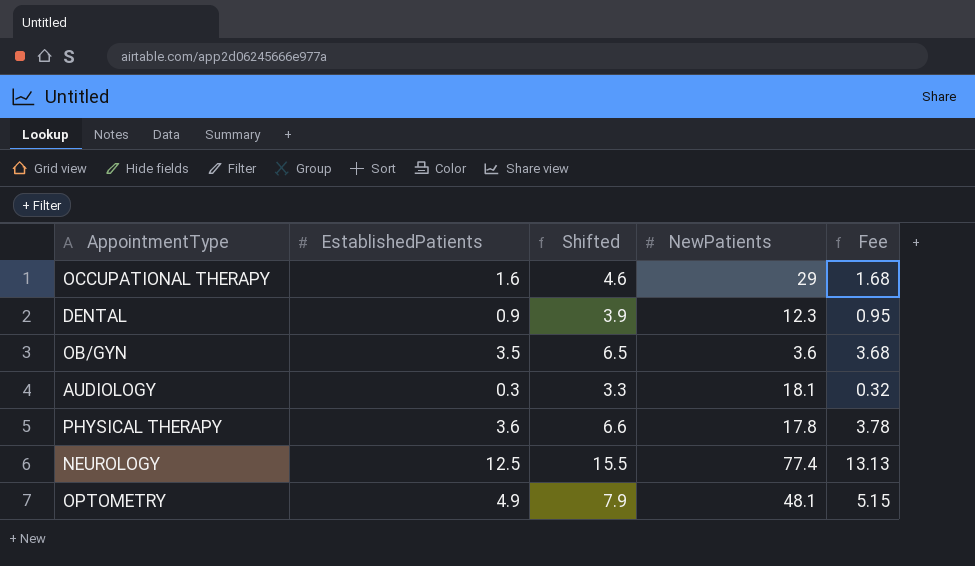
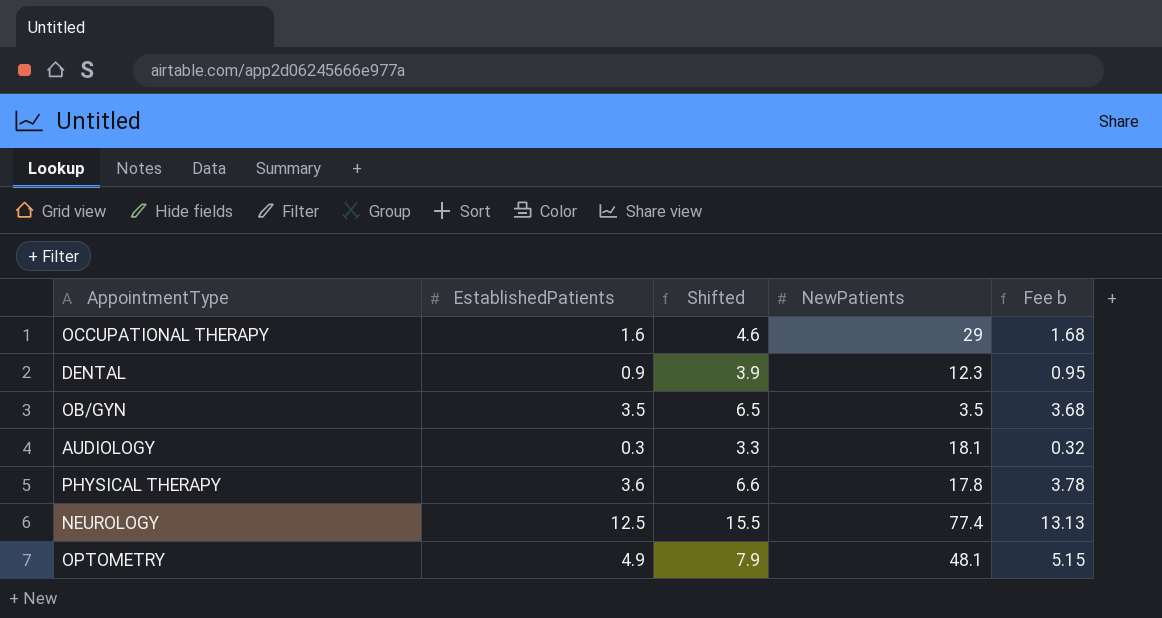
column name: Fee -> Fee b
OB/GYN | NewPatients: 3.6 -> 3.5

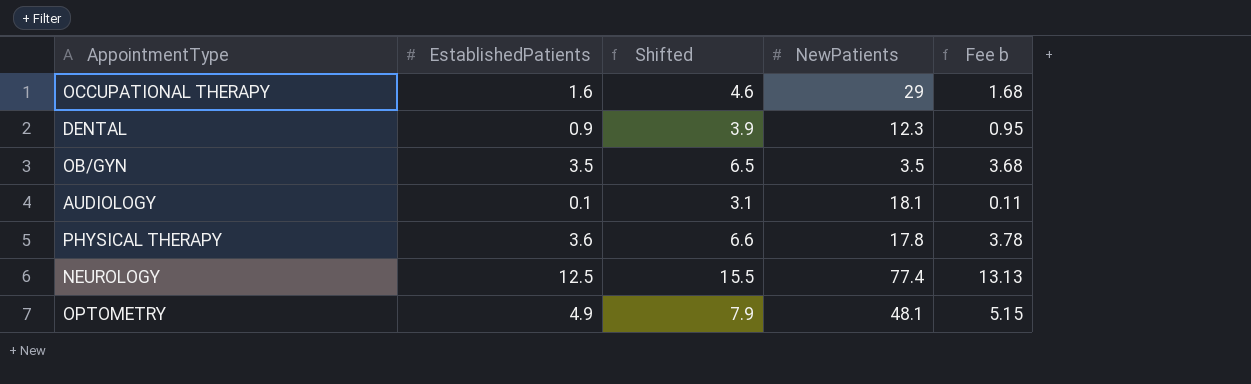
AUDIOLOGY | EstablishedPatients: 0.3 -> 0.1
AUDIOLOGY | Shifted: 3.3 -> 3.1
AUDIOLOGY | Fee b: 0.32 -> 0.11

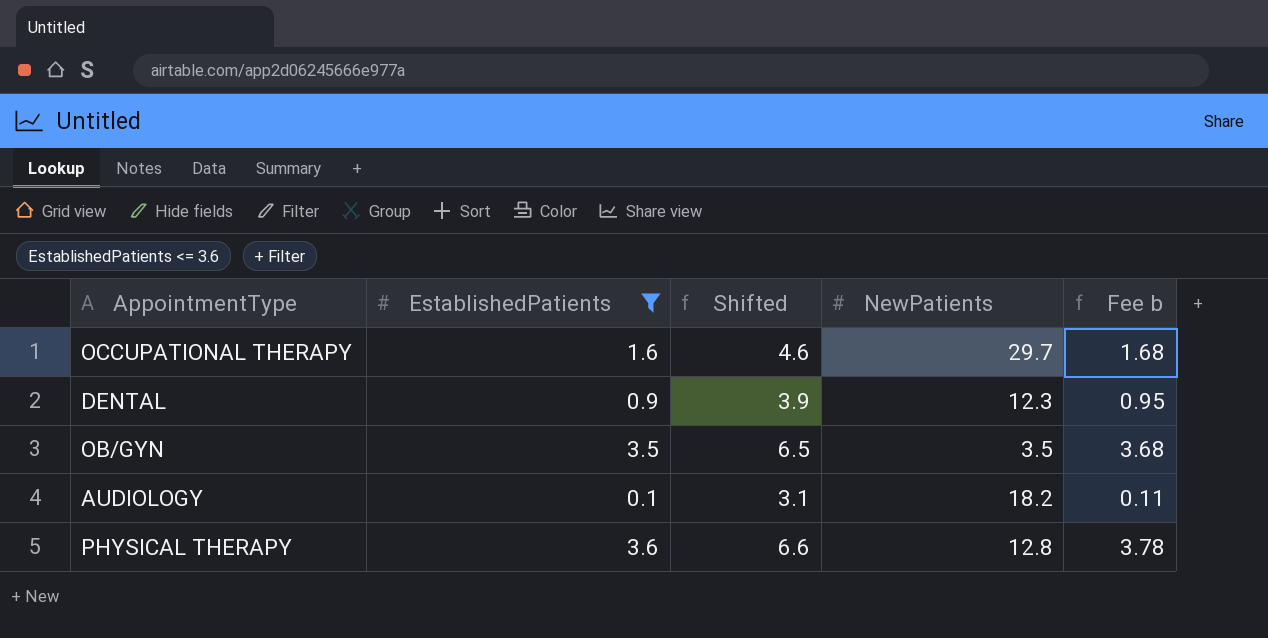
filter: none -> EstablishedPatients <= 3.6
OCCUPATIONAL THERAPY | NewPatients: 29 -> 29.7
AUDIOLOGY | NewPatients: 18.1 -> 18.2
PHYSICAL THERAPY | NewPatients: 17.8 -> 12.8

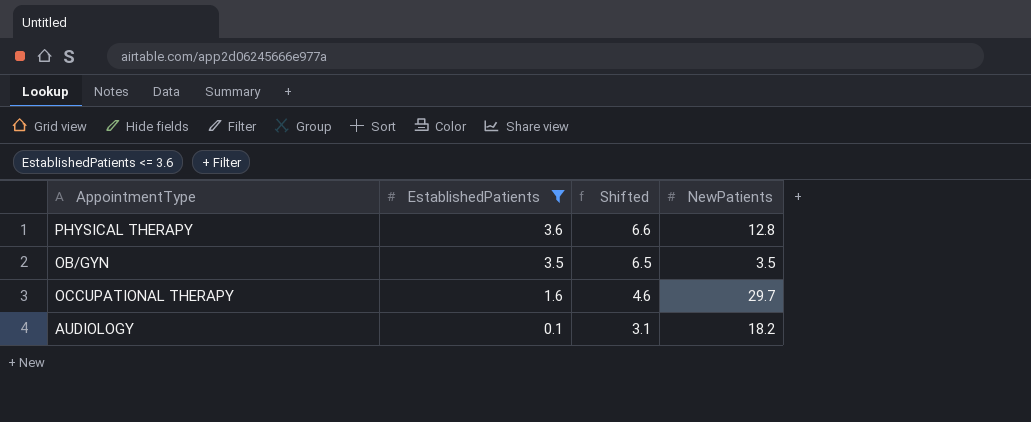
row order: none -> EstablishedPatients descending
column Fee b | formula: [EstablishedPatients] * 1.05 -> none
row DENTAL: 0.9 | 3.9 | 12.3 | 0.95 -> none

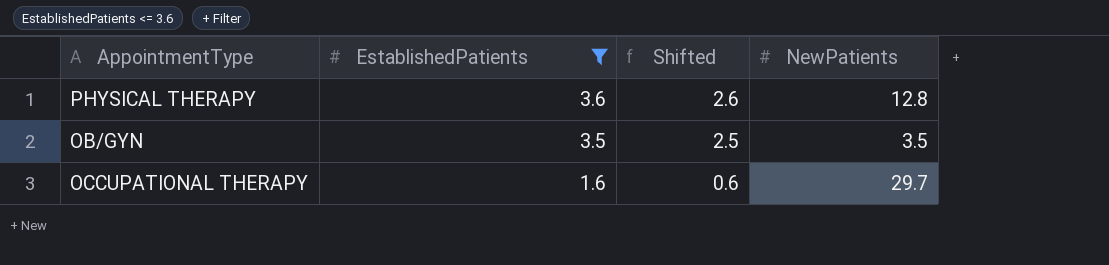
column Shifted | formula: [EstablishedPatients] + 3 -> [EstablishedPatients] - 1
row AUDIOLOGY: 0.1 | 3.1 | 18.2 -> none

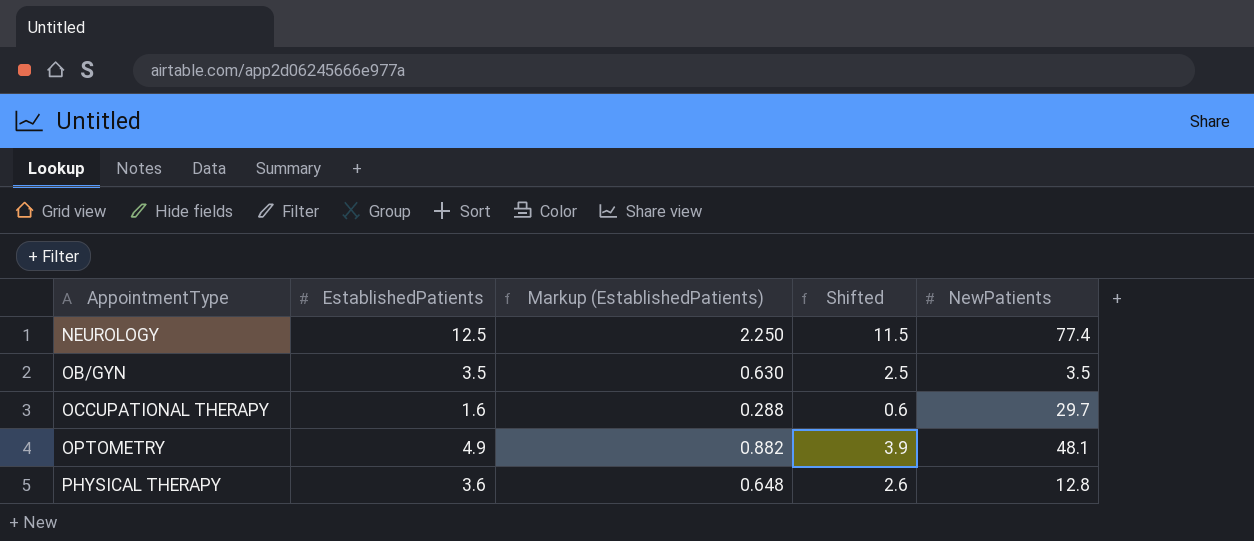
filter: EstablishedPatients <= 3.6 -> none
row order: EstablishedPatients descending -> AppointmentType ascending
column Markup (EstablishedPatients) | formula: none -> [EstablishedPatients] * 0.18

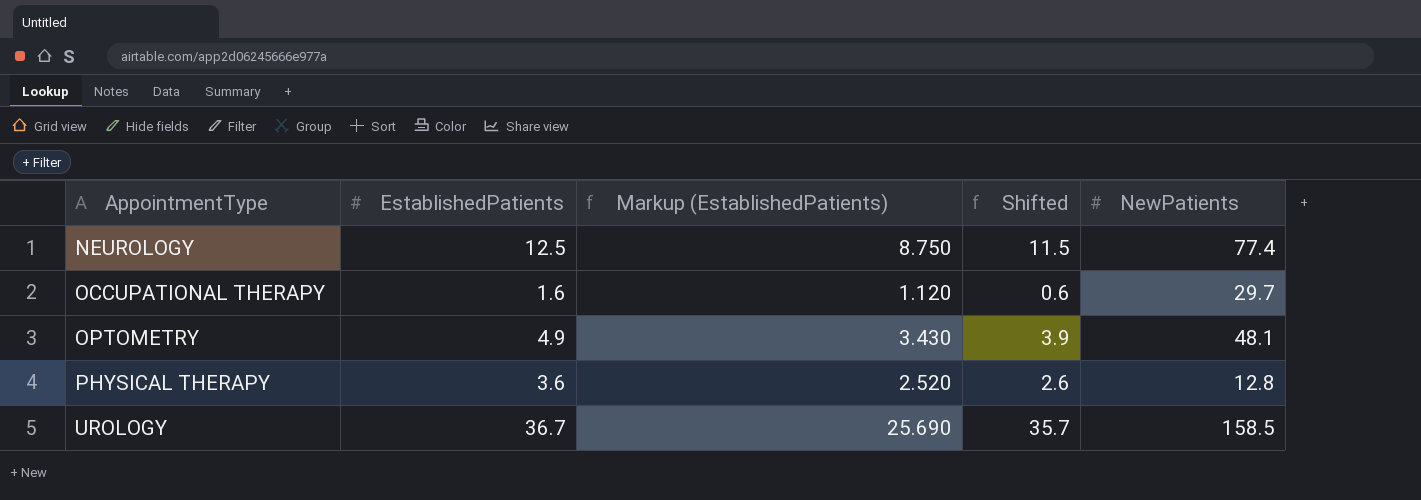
column Markup (EstablishedPatients) | formula: [EstablishedPatients] * 0.18 -> [EstablishedPatients] * 0.7
row OB/GYN: 3.5 | 0.630 | 2.5 | 3.5 -> none
row UROLOGY: none -> 36.7 | 25.690 | 35.7 | 158.5

